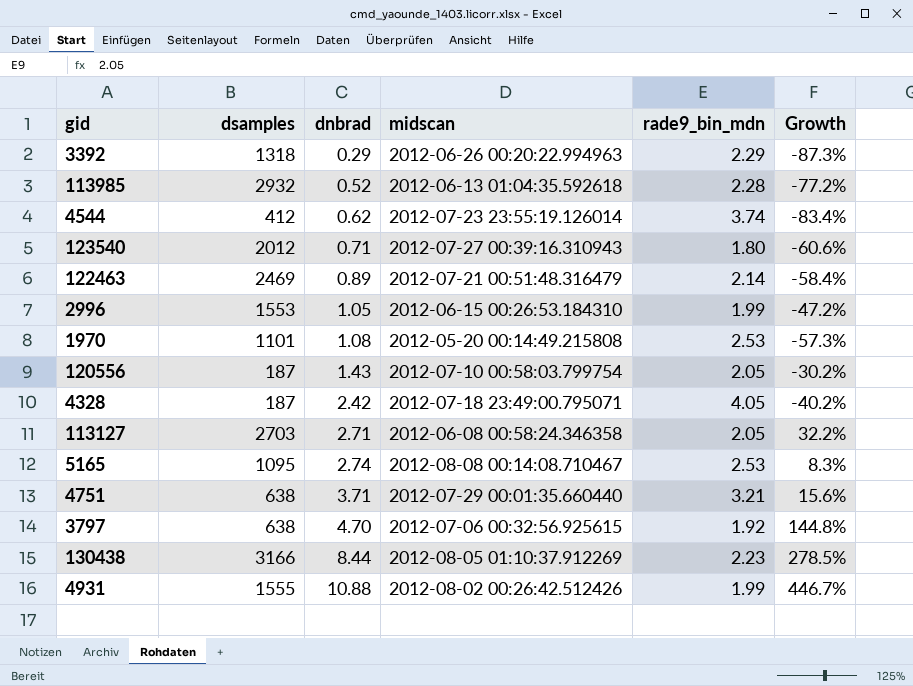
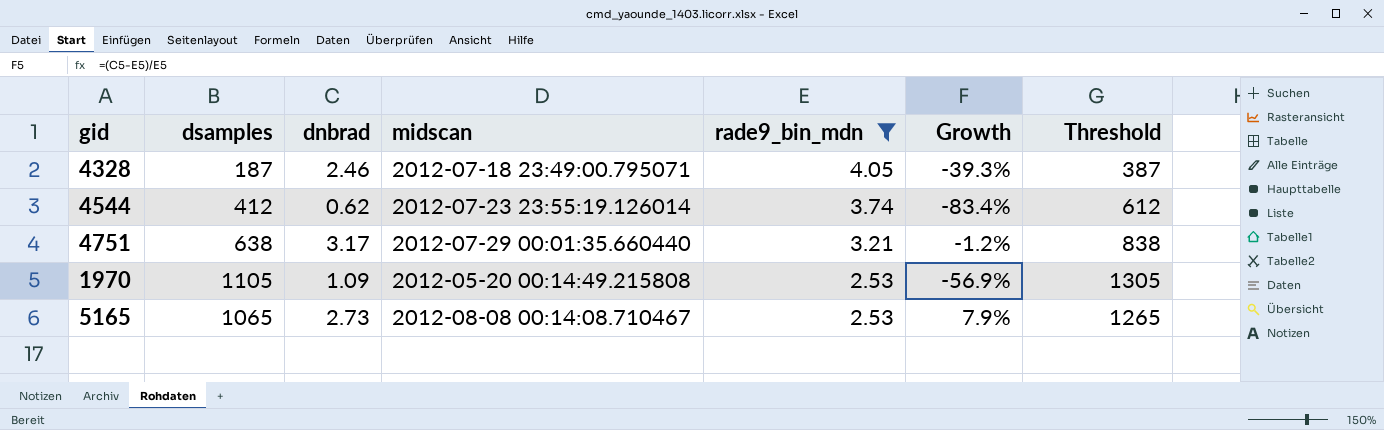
filter: none -> rade9_bin_mdn >= 2.53
row order: dnbrad ascending -> rade9_bin_mdn descending
column Threshold | formula: none -> [dsamples] + 200
4328 | dnbrad: 2.42 -> 2.46
4328 | Growth: -40.2% -> -39.3%
4751 | dnbrad: 3.71 -> 3.17
4751 | Growth: 15.6% -> -1.2%
1970 | dsamples: 1101 -> 1105
1970 | dnbrad: 1.08 -> 1.09
1970 | Growth: -57.3% -> -56.9%
5165 | dsamples: 1095 -> 1065
5165 | dnbrad: 2.74 -> 2.73
5165 | Growth: 8.3% -> 7.9%

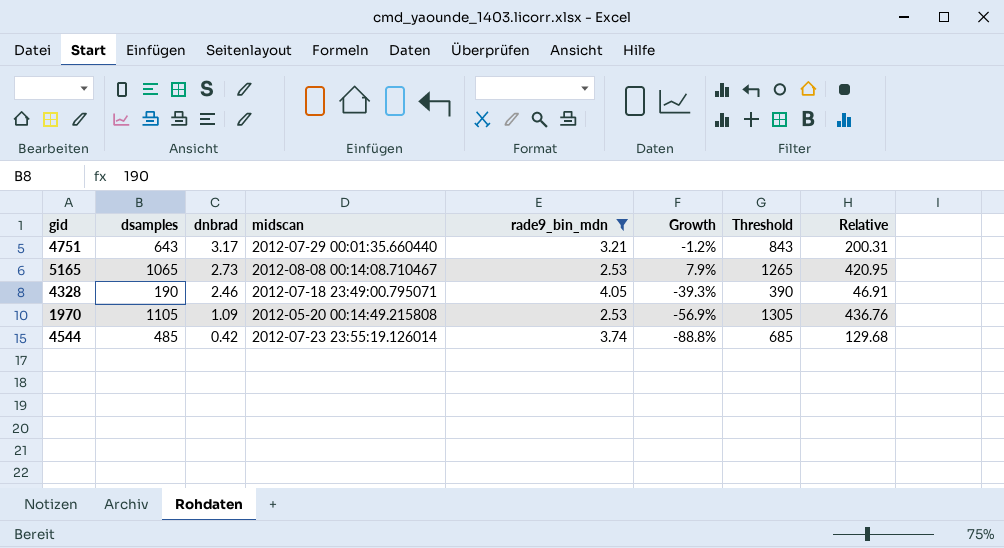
row order: rade9_bin_mdn descending -> dnbrad descending
column Relative | formula: none -> [dsamples] / [rade9_bin_mdn]
4751 | dsamples: 638 -> 643
4751 | Threshold: 838 -> 843
4328 | dsamples: 187 -> 190
4328 | Threshold: 387 -> 390
4544 | dsamples: 412 -> 485
4544 | dnbrad: 0.62 -> 0.42
4544 | Growth: -83.4% -> -88.8%
4544 | Threshold: 612 -> 685

